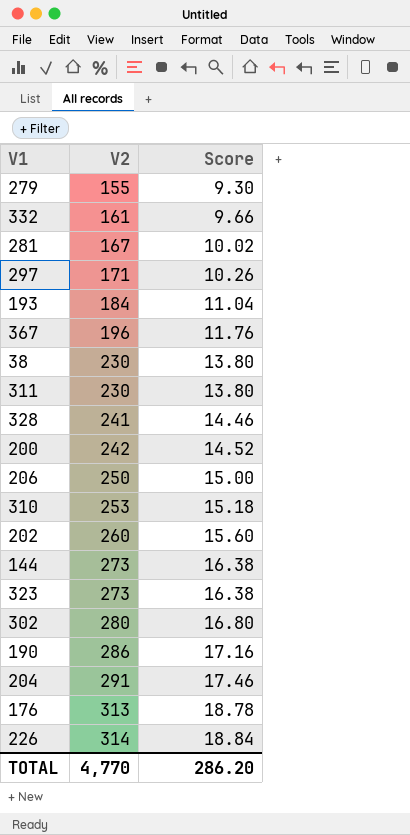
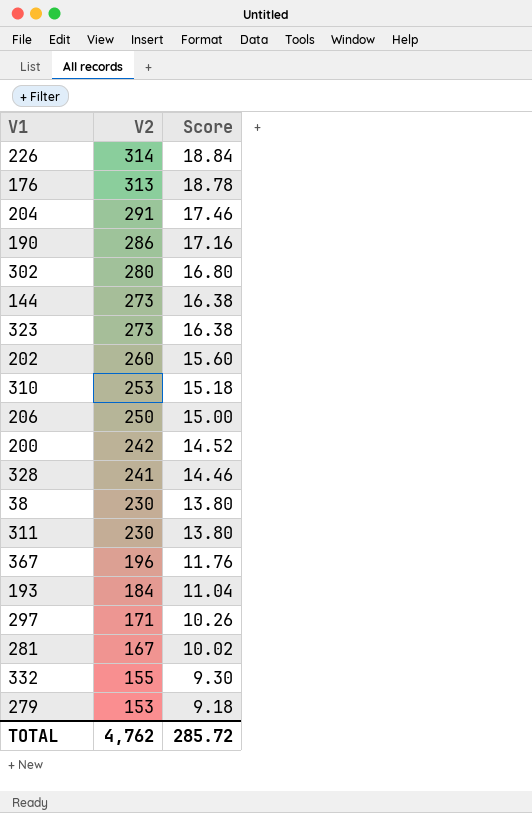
row order: V2 ascending -> V2 descending
332 | V2: 161 -> 155
332 | Score: 9.66 -> 9.30
279 | V2: 155 -> 153
279 | Score: 9.30 -> 9.18
TOTAL | V2: 4,770 -> 4,762
TOTAL | Score: 286.20 -> 285.72

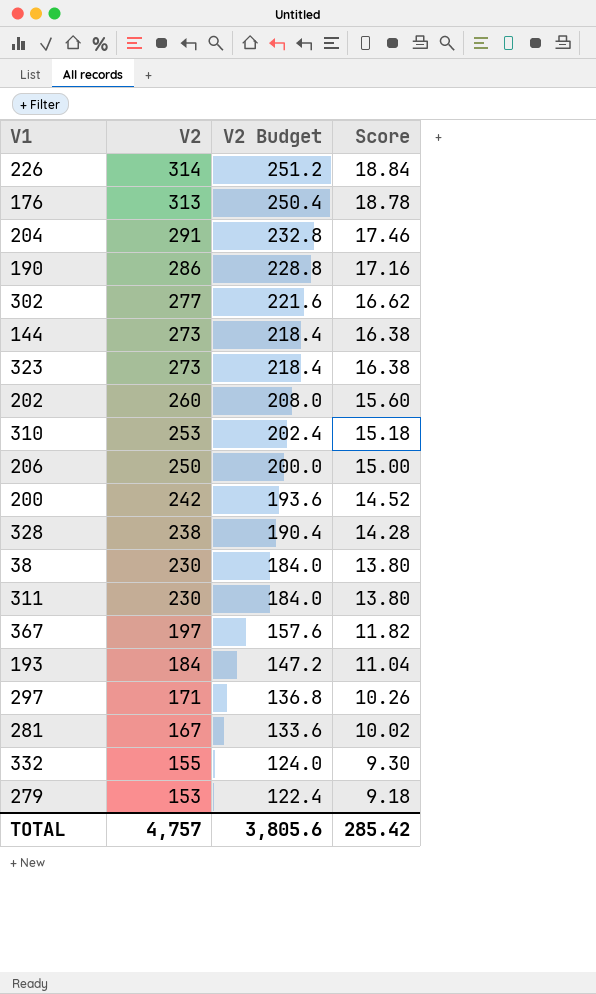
column V2 Budget | formula: none -> [V2] * 0.8
302 | V2: 280 -> 277
302 | Score: 16.80 -> 16.62
328 | V2: 241 -> 238
328 | Score: 14.46 -> 14.28
367 | V2: 196 -> 197
367 | Score: 11.76 -> 11.82
TOTAL | V2: 4,762 -> 4,757
TOTAL | Score: 285.72 -> 285.42

